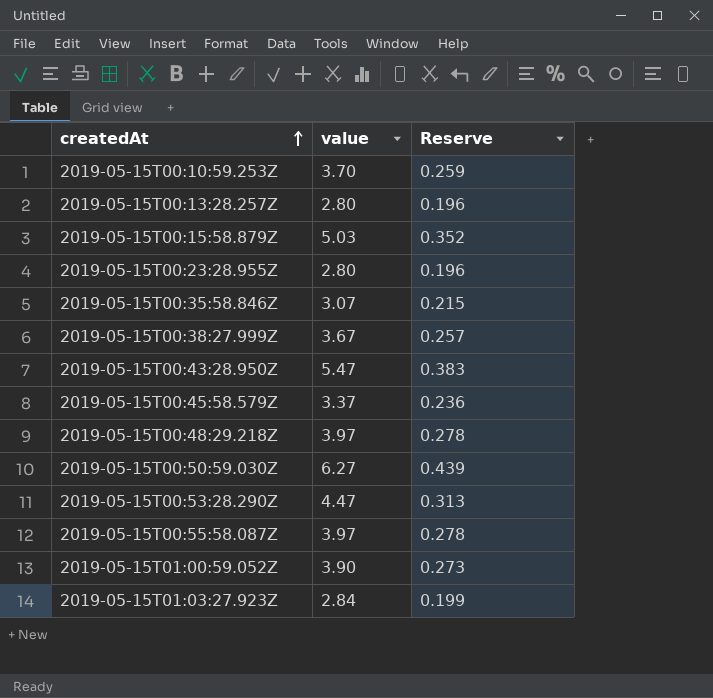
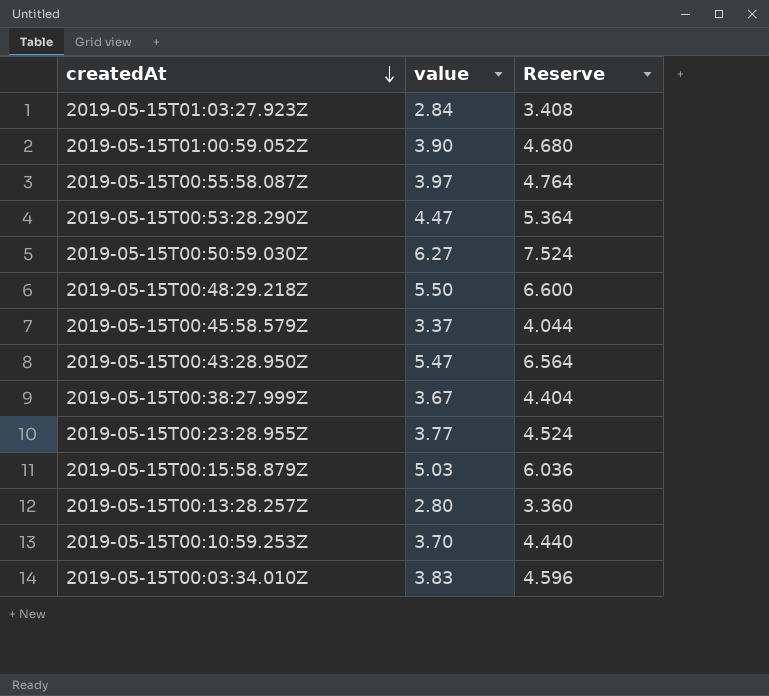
row order: createdAt ascending -> createdAt descending
column Reserve | formula: [value] * 0.07 -> [value] * 1.2
row 2019-05-15T00:35:58.846Z: 3.07 | 0.215 -> none
2019-05-15T00:48:29.218Z | value: 3.97 -> 5.50
2019-05-15T00:23:28.955Z | value: 2.80 -> 3.77
row 2019-05-15T00:03:34.010Z: none -> 3.83 | 4.596

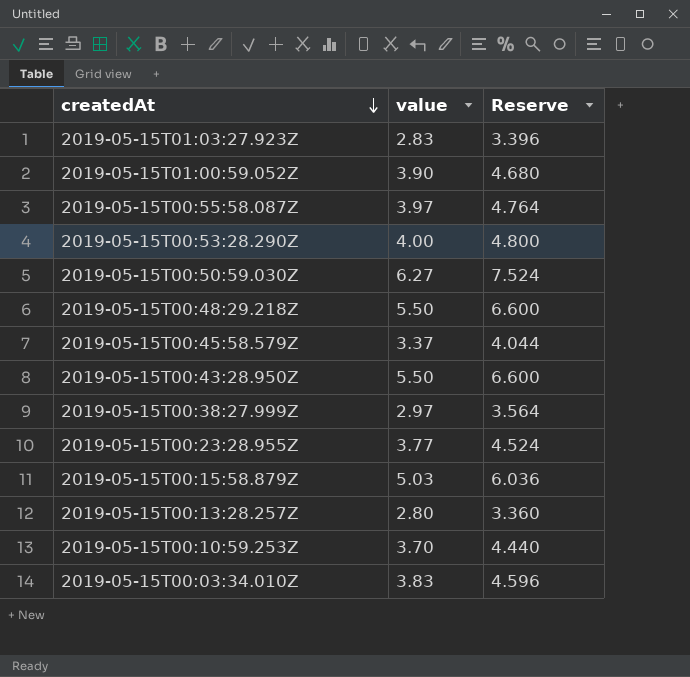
2019-05-15T01:03:27.923Z | value: 2.84 -> 2.83
2019-05-15T01:03:27.923Z | Reserve: 3.408 -> 3.396
2019-05-15T00:53:28.290Z | value: 4.47 -> 4.00
2019-05-15T00:53:28.290Z | Reserve: 5.364 -> 4.800
2019-05-15T00:43:28.950Z | value: 5.47 -> 5.50
2019-05-15T00:43:28.950Z | Reserve: 6.564 -> 6.600
2019-05-15T00:38:27.999Z | value: 3.67 -> 2.97
2019-05-15T00:38:27.999Z | Reserve: 4.404 -> 3.564

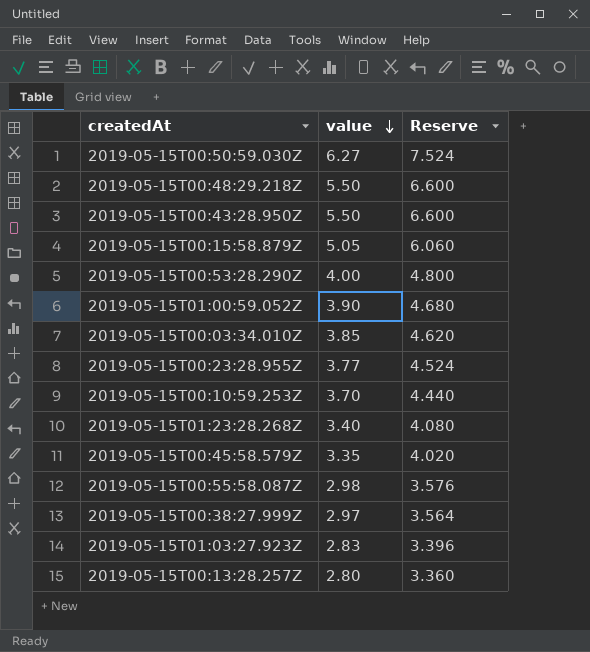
row order: createdAt descending -> value descending
2019-05-15T00:15:58.879Z | value: 5.03 -> 5.05
2019-05-15T00:15:58.879Z | Reserve: 6.036 -> 6.060
2019-05-15T00:03:34.010Z | value: 3.83 -> 3.85
2019-05-15T00:03:34.010Z | Reserve: 4.596 -> 4.620
row 2019-05-15T01:23:28.268Z: none -> 3.40 | 4.080
2019-05-15T00:45:58.579Z | value: 3.37 -> 3.35
2019-05-15T00:45:58.579Z | Reserve: 4.044 -> 4.020
2019-05-15T00:55:58.087Z | value: 3.97 -> 2.98
2019-05-15T00:55:58.087Z | Reserve: 4.764 -> 3.576

